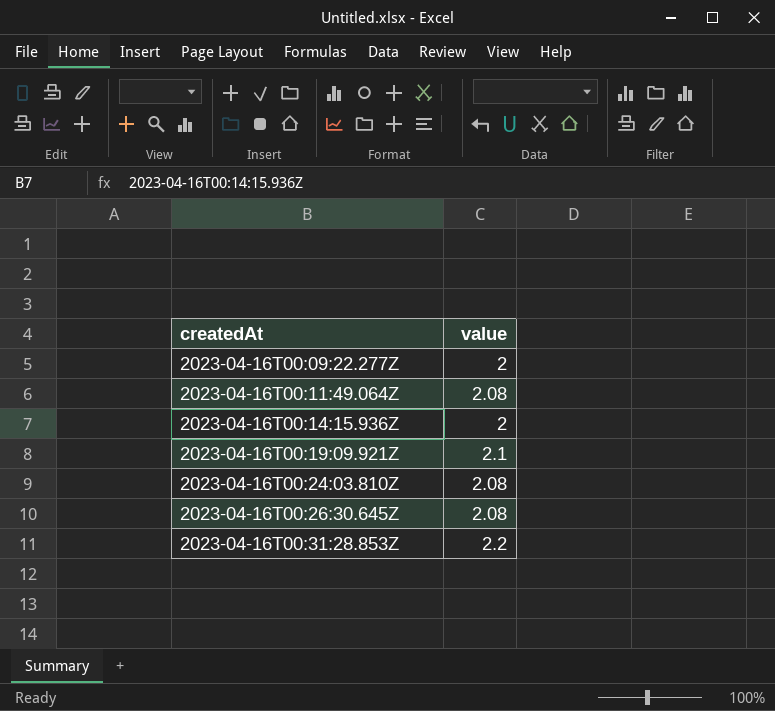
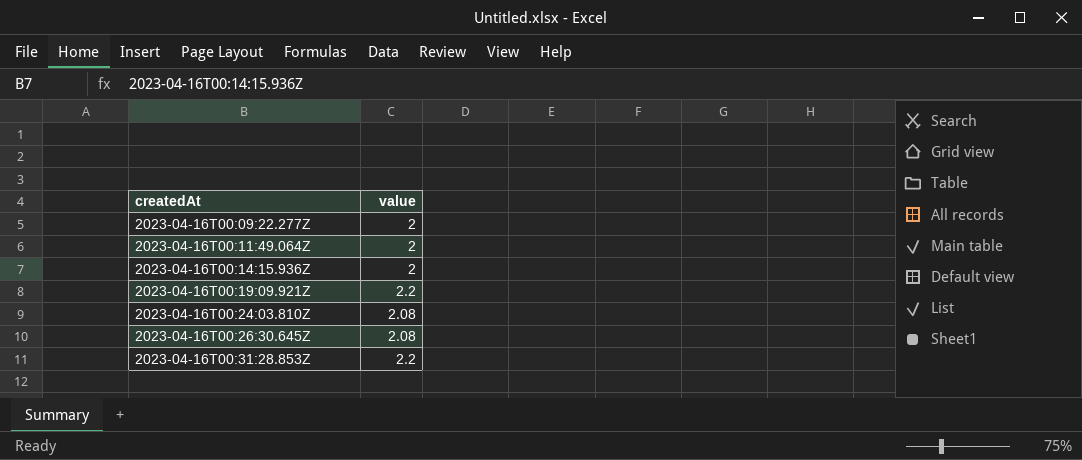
2023-04-16T00:11:49.064Z | value: 2.08 -> 2
2023-04-16T00:19:09.921Z | value: 2.1 -> 2.2

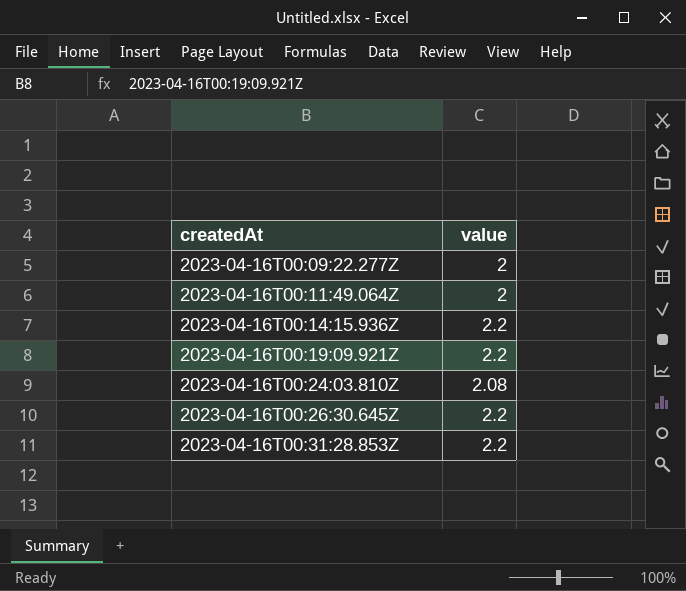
2023-04-16T00:14:15.936Z | value: 2 -> 2.2
2023-04-16T00:26:30.645Z | value: 2.08 -> 2.2

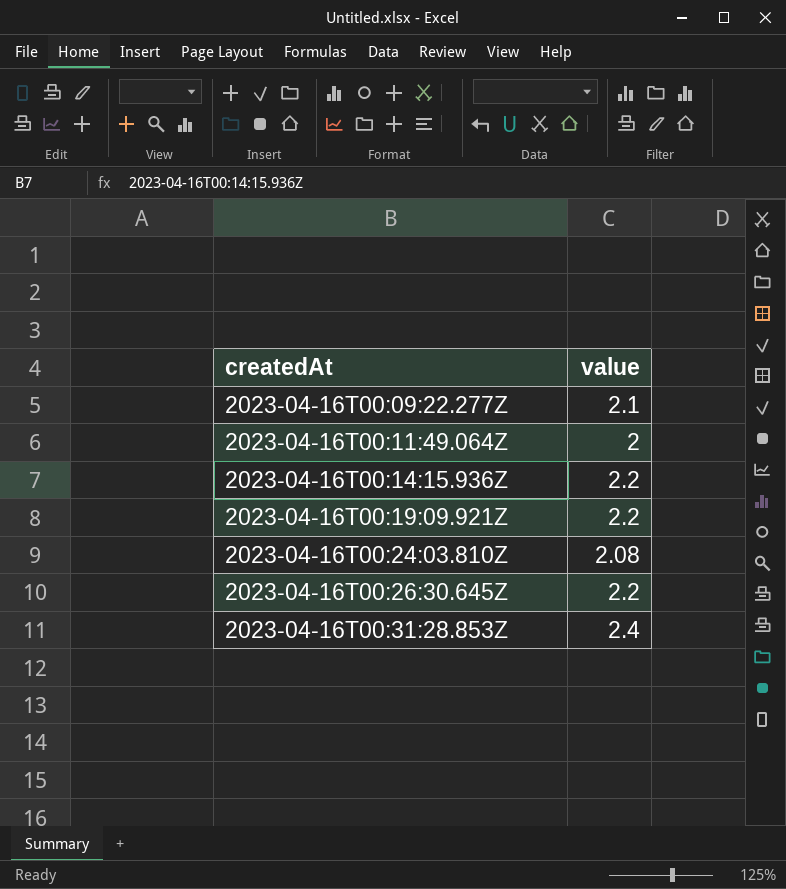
2023-04-16T00:09:22.277Z | value: 2 -> 2.1
2023-04-16T00:31:28.853Z | value: 2.2 -> 2.4

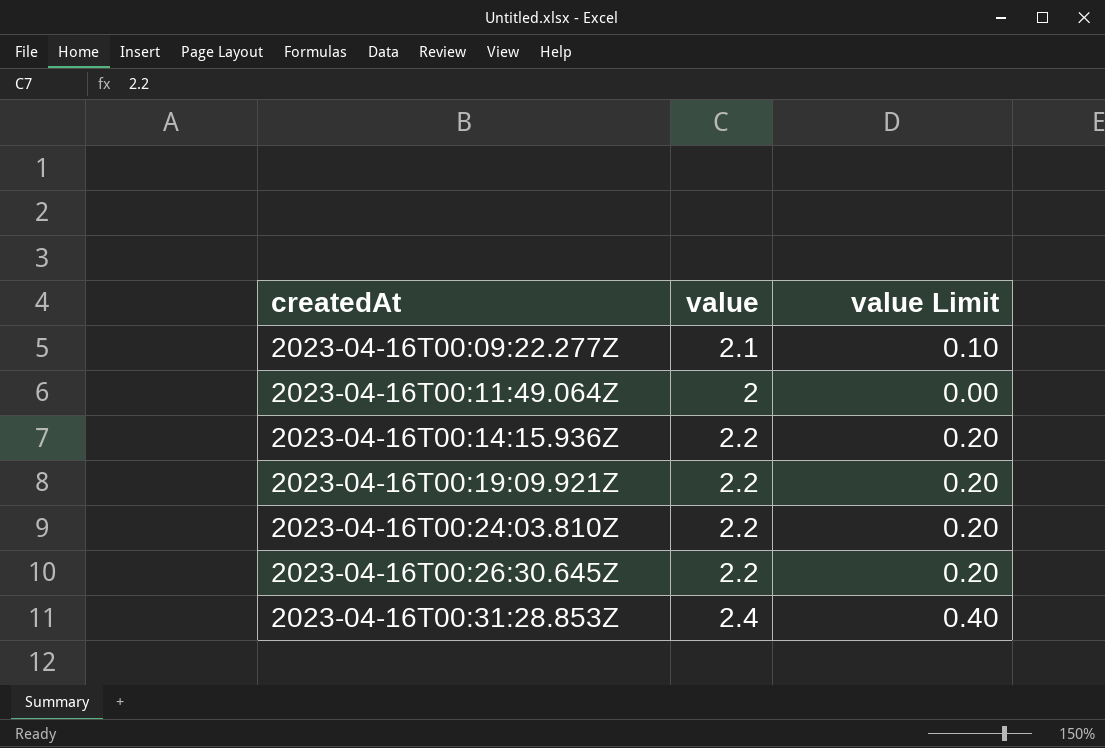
column value Limit | formula: none -> [value] - 2
2023-04-16T00:24:03.810Z | value: 2.08 -> 2.2

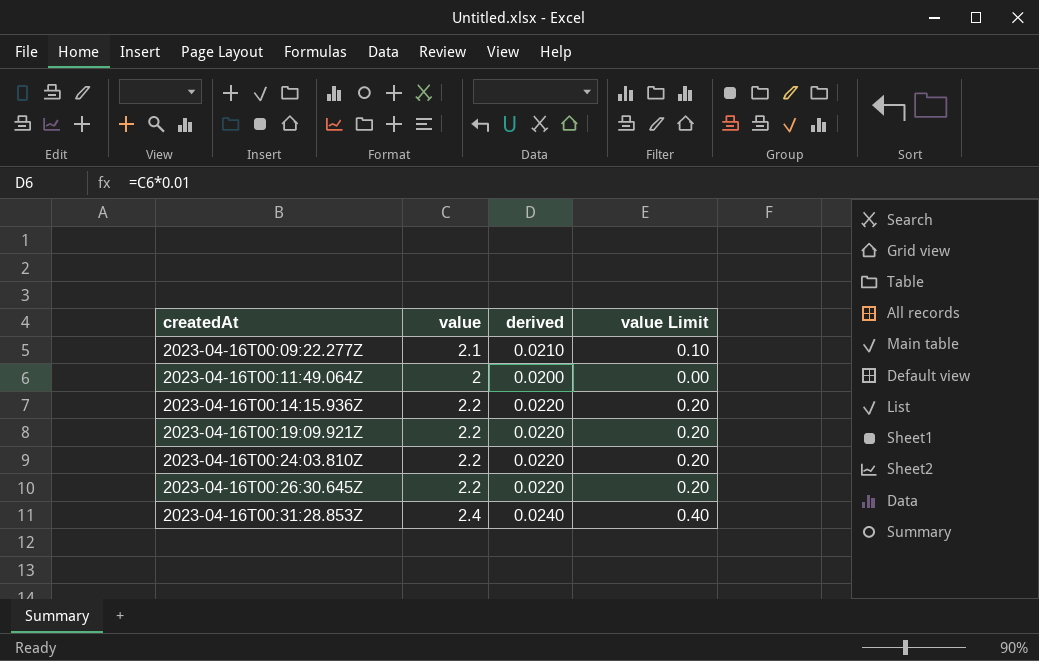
column derived | formula: none -> [value] * 0.01

